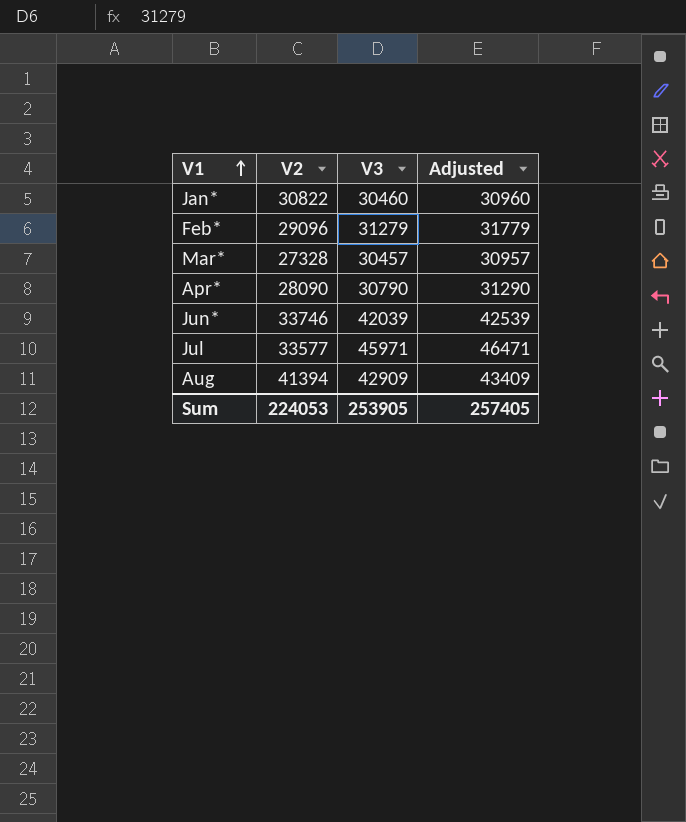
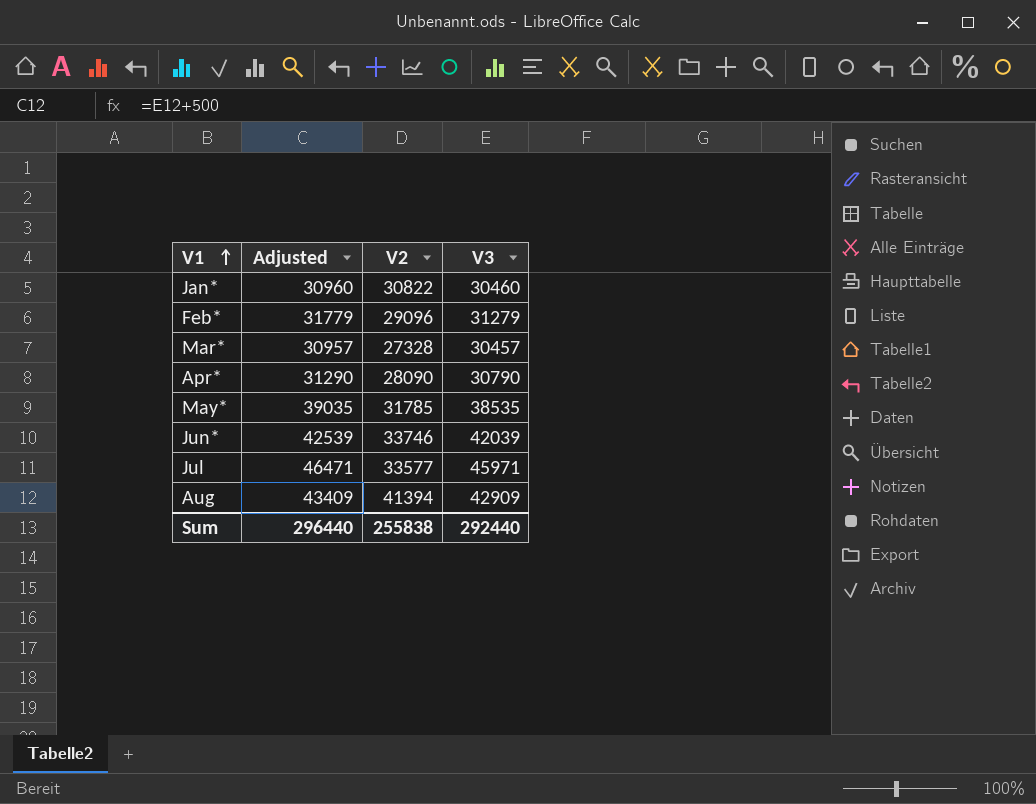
column Adjusted | position: 4 -> 2
row May*: none -> 39035 | 31785 | 38535
Sum | Adjusted: 257405 -> 296440
Sum | V2: 224053 -> 255838
Sum | V3: 253905 -> 292440

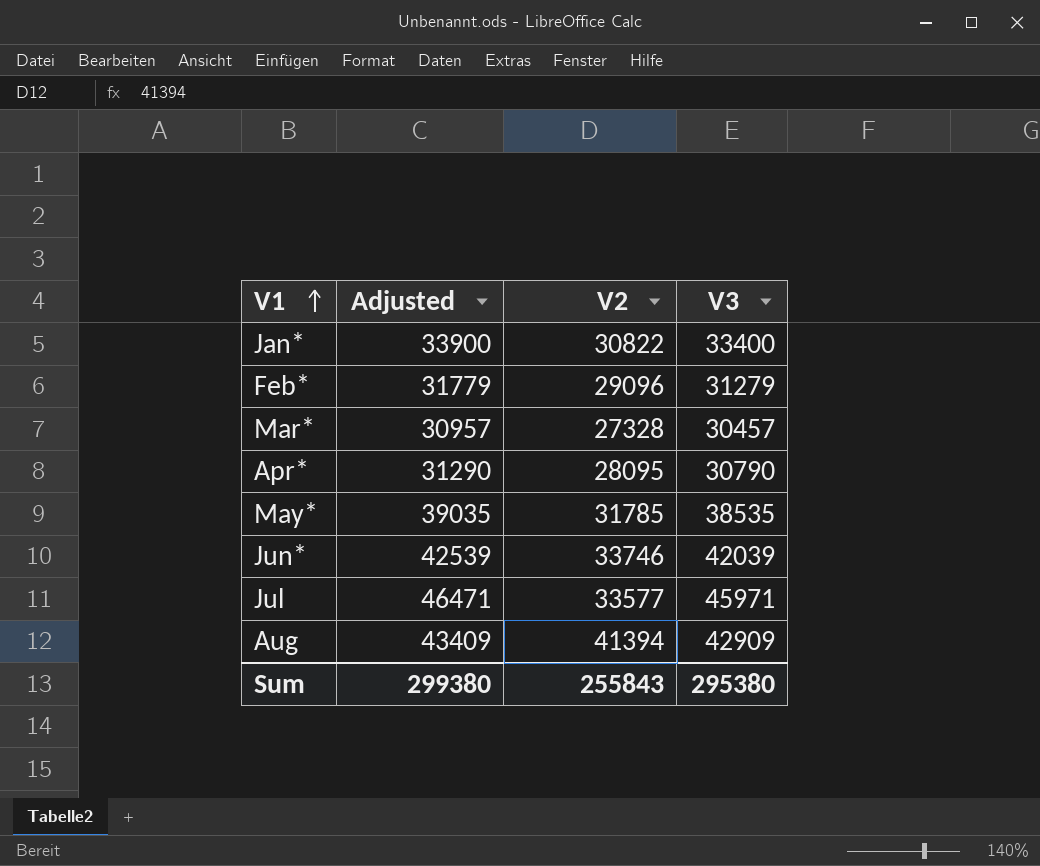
Jan* | Adjusted: 30960 -> 33900
Jan* | V3: 30460 -> 33400
Apr* | V2: 28090 -> 28095
Sum | Adjusted: 296440 -> 299380
Sum | V2: 255838 -> 255843
Sum | V3: 292440 -> 295380

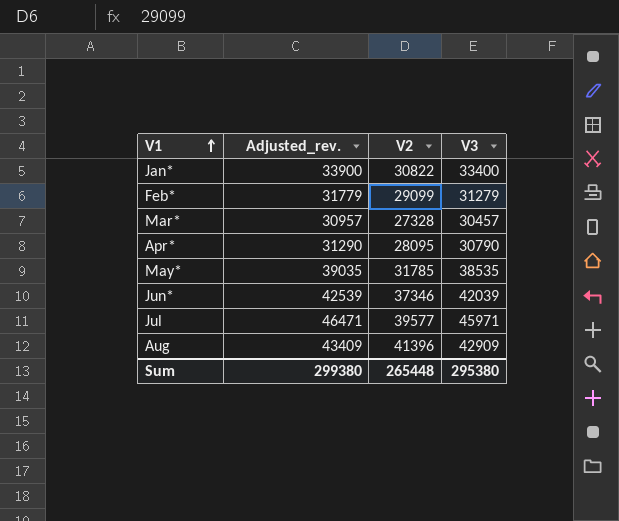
column name: Adjusted -> Adjusted_rev.
Feb* | V2: 29096 -> 29099
Jun* | V2: 33746 -> 37346
Jul | V2: 33577 -> 39577
Aug | V2: 41394 -> 41396
Sum | V2: 255843 -> 265448

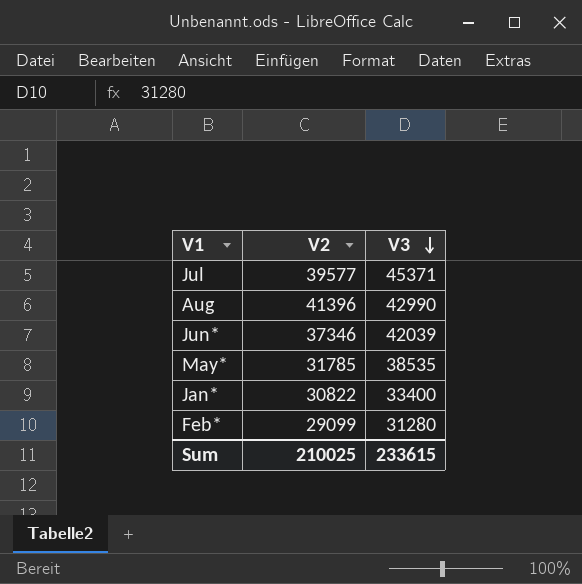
row order: V1 ascending -> V3 descending
column Adjusted_rev. | formula: [V3] + 500 -> none
row Mar*: 30957 | 27328 | 30457 -> none
row Apr*: 31290 | 28095 | 30790 -> none
Jul | V3: 45971 -> 45371
Aug | V3: 42909 -> 42990
Feb* | V3: 31279 -> 31280
Sum | V2: 265448 -> 210025
Sum | V3: 295380 -> 233615

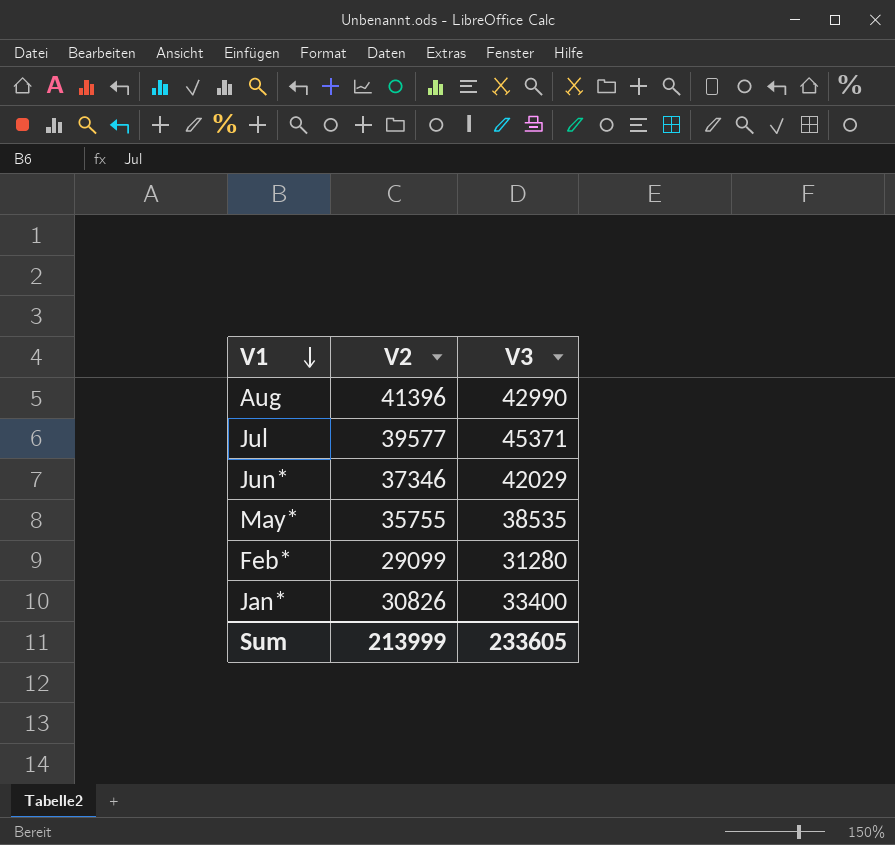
row order: V3 descending -> V1 descending
Jun* | V3: 42039 -> 42029
May* | V2: 31785 -> 35755
Jan* | V2: 30822 -> 30826
Sum | V2: 210025 -> 213999
Sum | V3: 233615 -> 233605

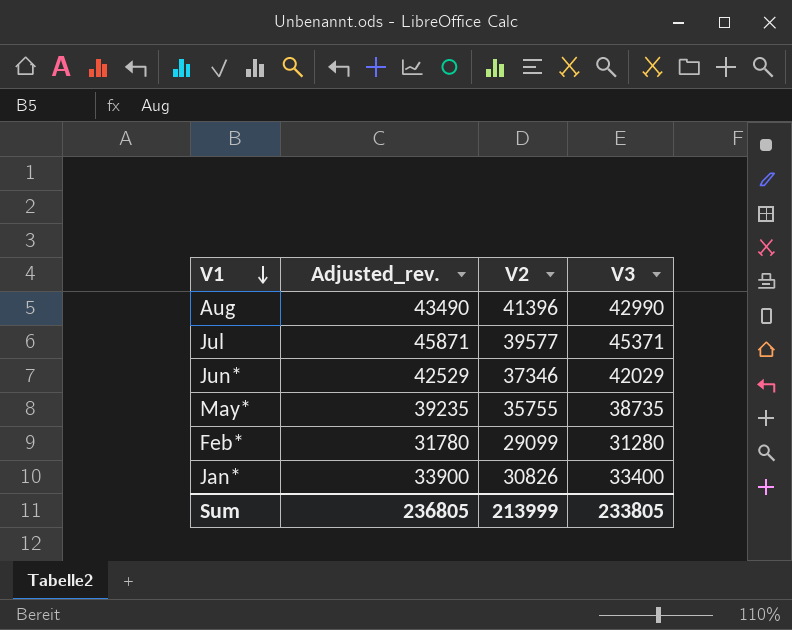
column Adjusted_rev. | formula: none -> [V3] + 500
May* | V3: 38535 -> 38735
Sum | V3: 233605 -> 233805

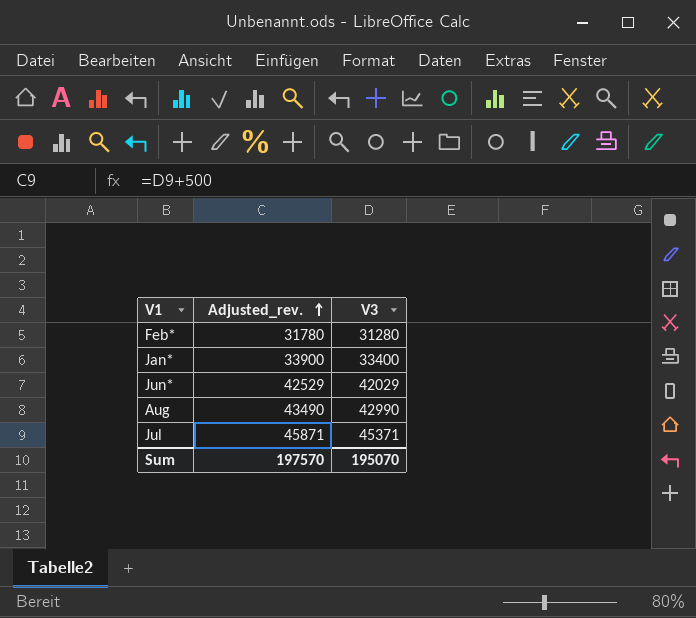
row order: V1 descending -> Adjusted_rev. ascending
column V2 | position: 3 -> none
row May*: 39235 | 35755 | 38735 -> none
Sum | Adjusted_rev.: 236805 -> 197570
Sum | V3: 233805 -> 195070

